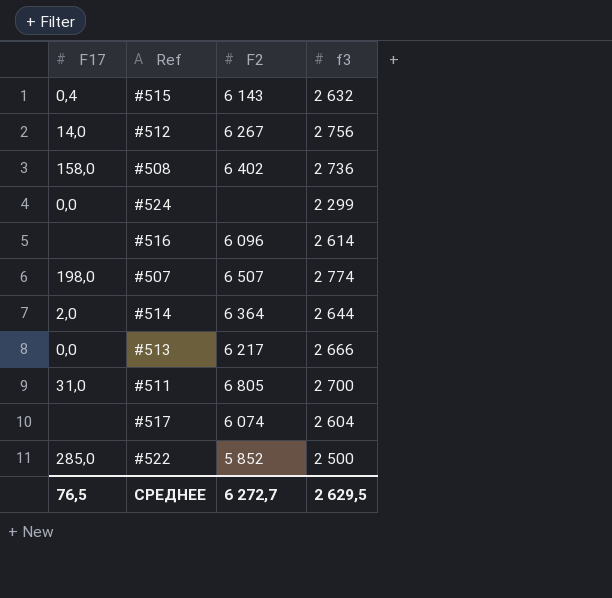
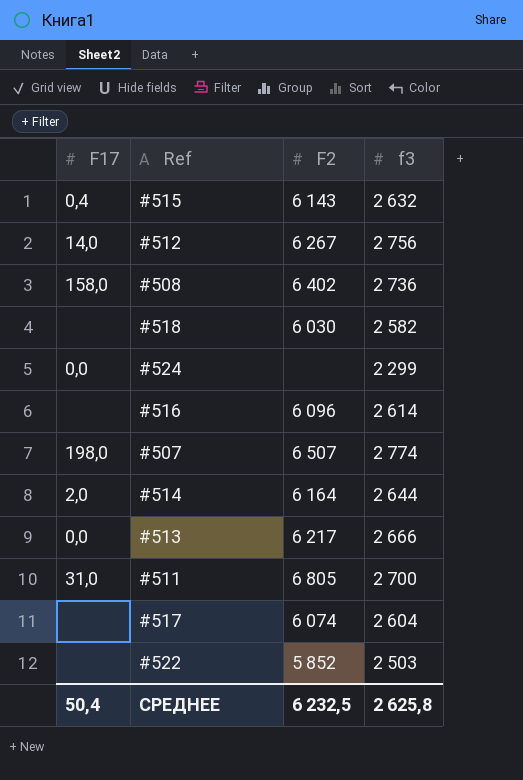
row #518: none -> none | 6 030 | 2 582
#514 | F2: 6 364 -> 6 164
#522 | F17: 285,0 -> none
#522 | f3: 2 500 -> 2 503
СРЕДНЕЕ | F17: 76,5 -> 50,4
СРЕДНЕЕ | F2: 6 272,7 -> 6 232,5
СРЕДНЕЕ | f3: 2 629,5 -> 2 625,8

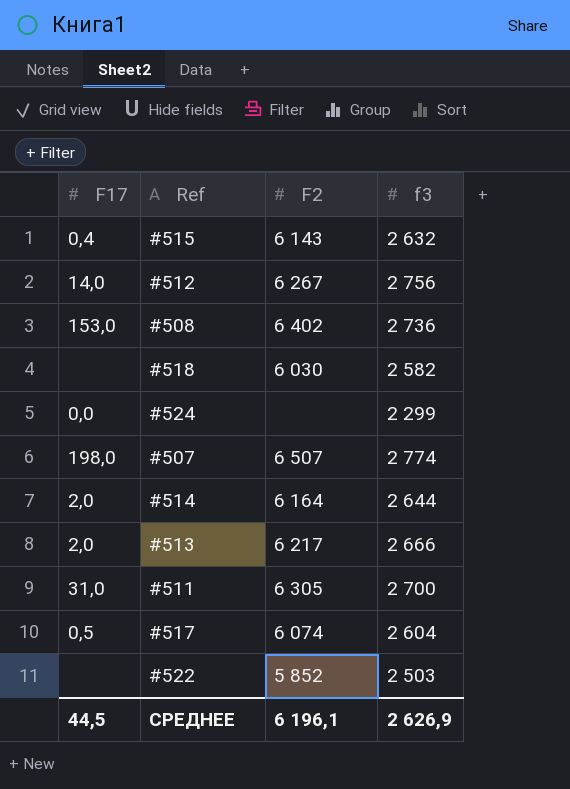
row #516: none | 6 096 | 2 614 -> none
#508 | F17: 158,0 -> 153,0
#513 | F17: 0,0 -> 2,0
#511 | F2: 6 805 -> 6 305
#517 | F17: none -> 0,5
СРЕДНЕЕ | F17: 50,4 -> 44,5
СРЕДНЕЕ | F2: 6 232,5 -> 6 196,1
СРЕДНЕЕ | f3: 2 625,8 -> 2 626,9

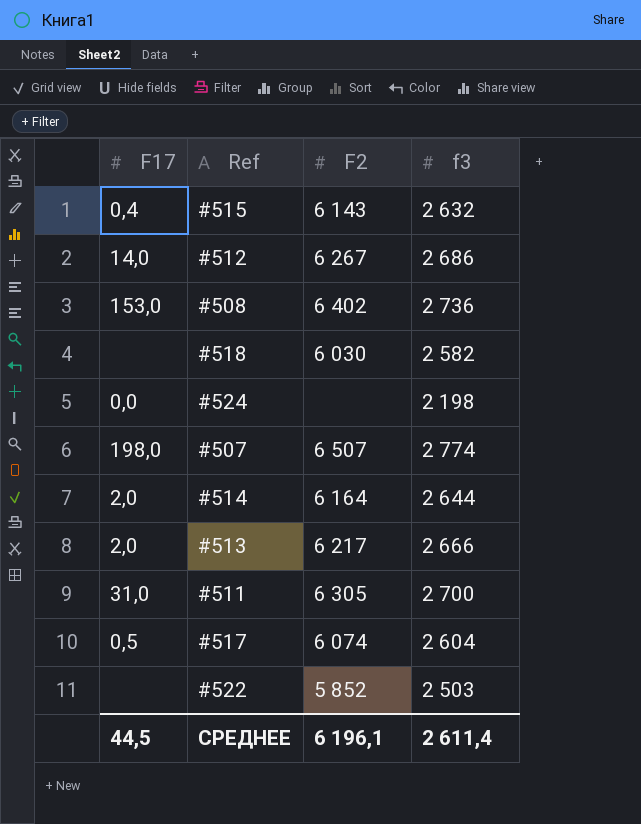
#512 | f3: 2 756 -> 2 686
#524 | f3: 2 299 -> 2 198
СРЕДНЕЕ | f3: 2 626,9 -> 2 611,4

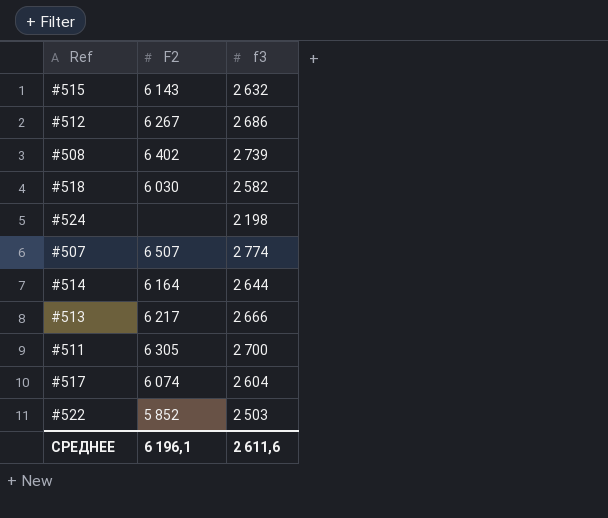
column F17 | position: 1 -> none
#508 | f3: 2 736 -> 2 739
СРЕДНЕЕ | f3: 2 611,4 -> 2 611,6

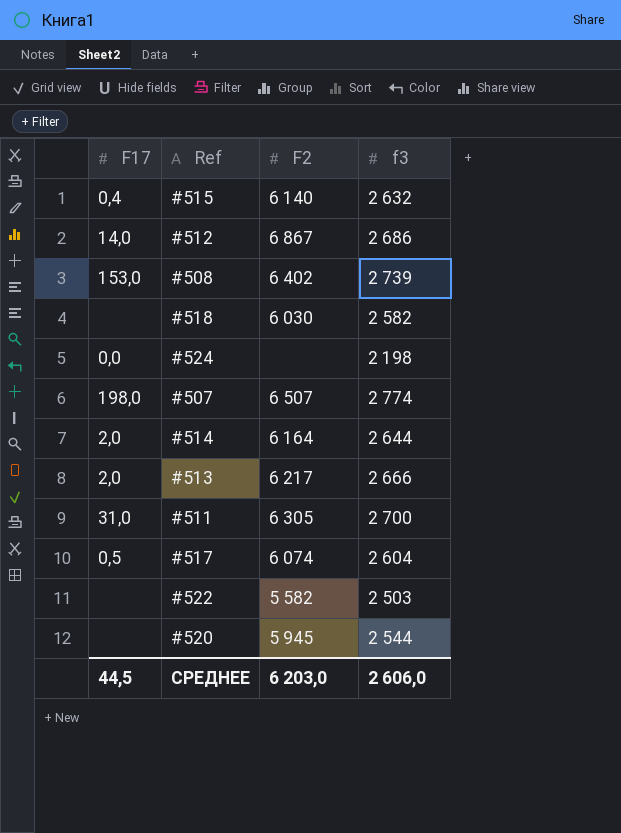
column F17 | position: none -> 1
#515 | F2: 6 143 -> 6 140
#512 | F2: 6 267 -> 6 867
#522 | F2: 5 852 -> 5 582
row #520: none -> none | 5 945 | 2 544
СРЕДНЕЕ | F2: 6 196,1 -> 6 203,0
СРЕДНЕЕ | f3: 2 611,6 -> 2 606,0

